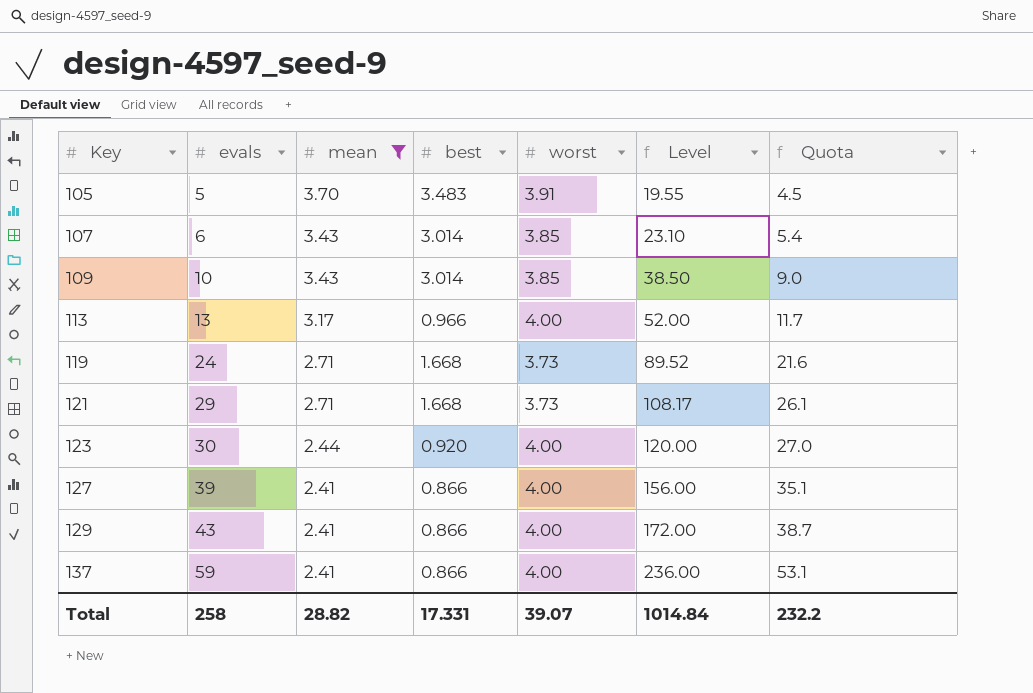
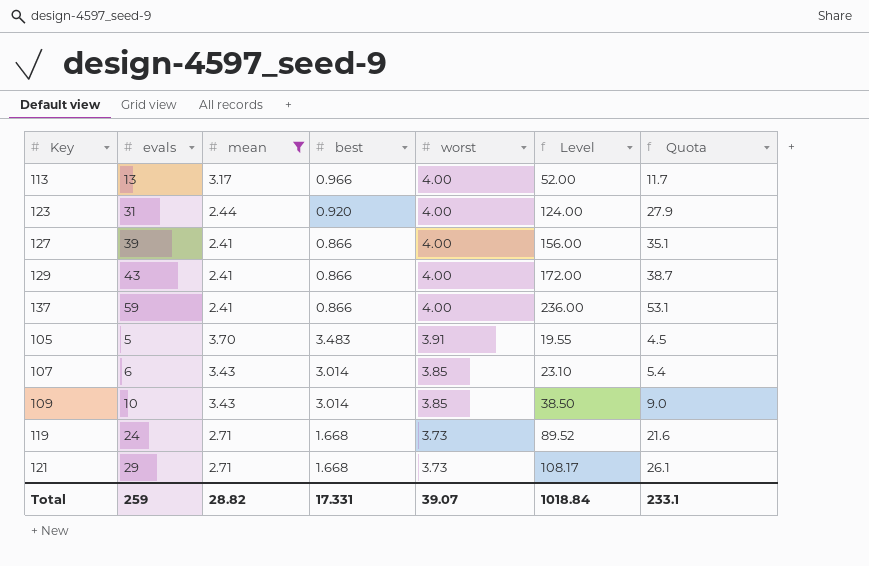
row order: Key ascending -> worst descending
123 | evals: 30 -> 31
123 | Level: 120.00 -> 124.00
123 | Quota: 27.0 -> 27.9
Total | evals: 258 -> 259
Total | Level: 1014.84 -> 1018.84
Total | Quota: 232.2 -> 233.1

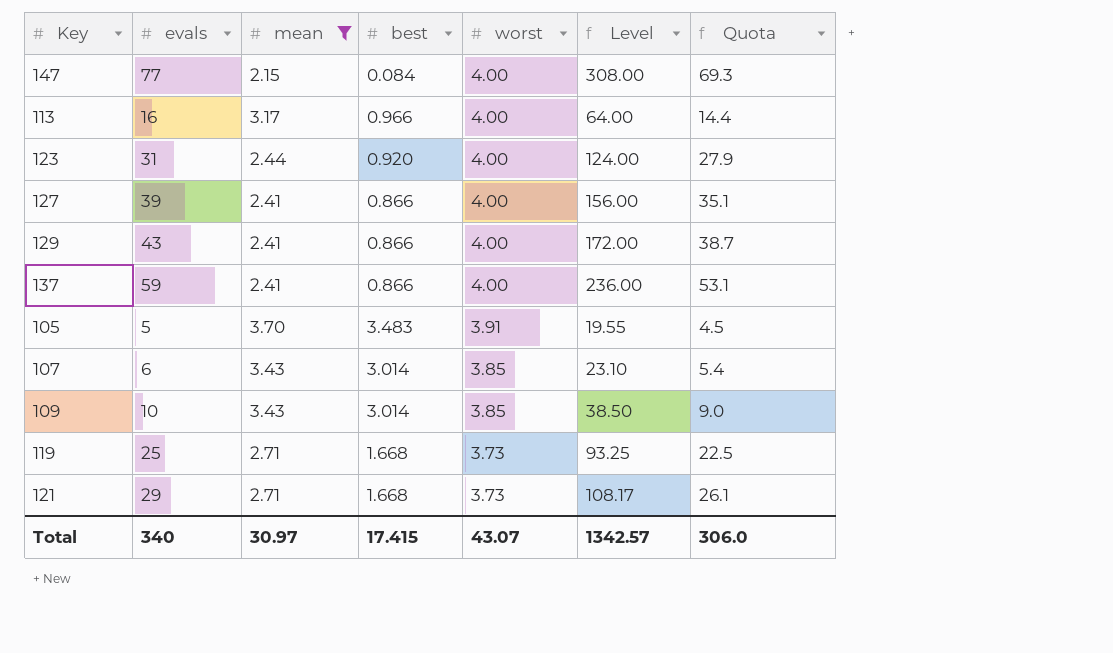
row 147: none -> 77 | 2.15 | 0.084 | 4.00 | 308.00 | 69.3
113 | evals: 13 -> 16
113 | Level: 52.00 -> 64.00
113 | Quota: 11.7 -> 14.4
119 | evals: 24 -> 25
119 | Level: 89.52 -> 93.25
119 | Quota: 21.6 -> 22.5
Total | evals: 259 -> 340
Total | mean: 28.82 -> 30.97
Total | best: 17.331 -> 17.415
Total | worst: 39.07 -> 43.07
Total | Level: 1018.84 -> 1342.57
Total | Quota: 233.1 -> 306.0

